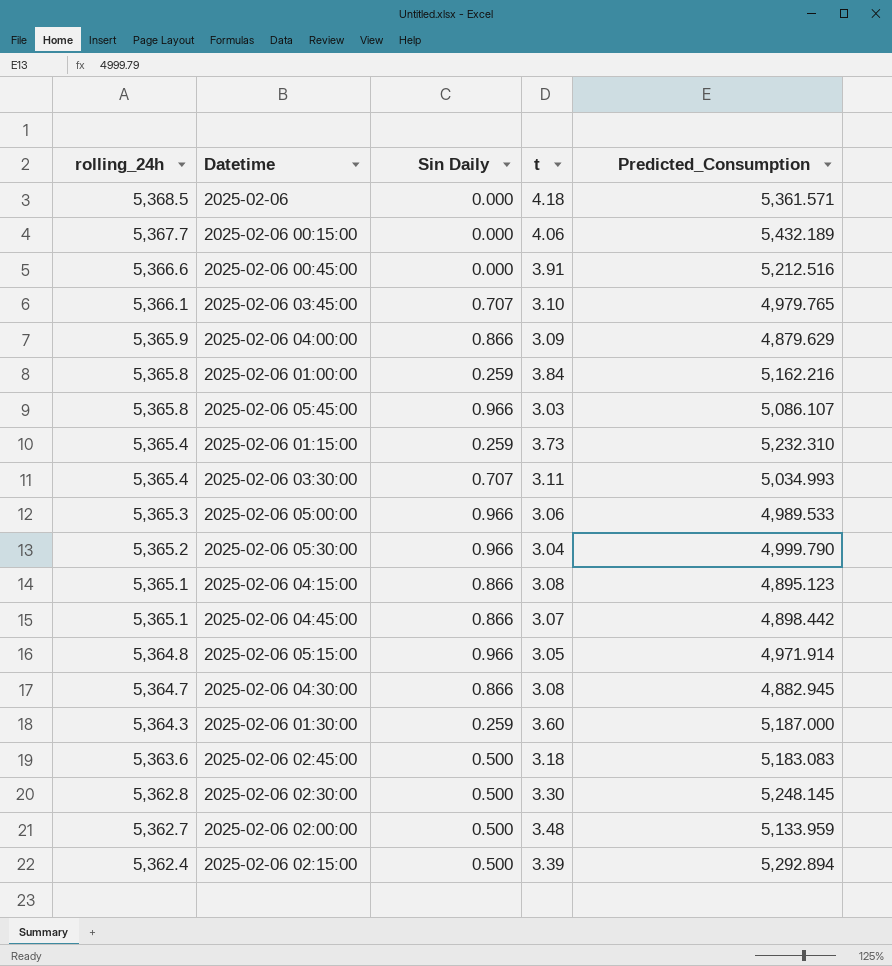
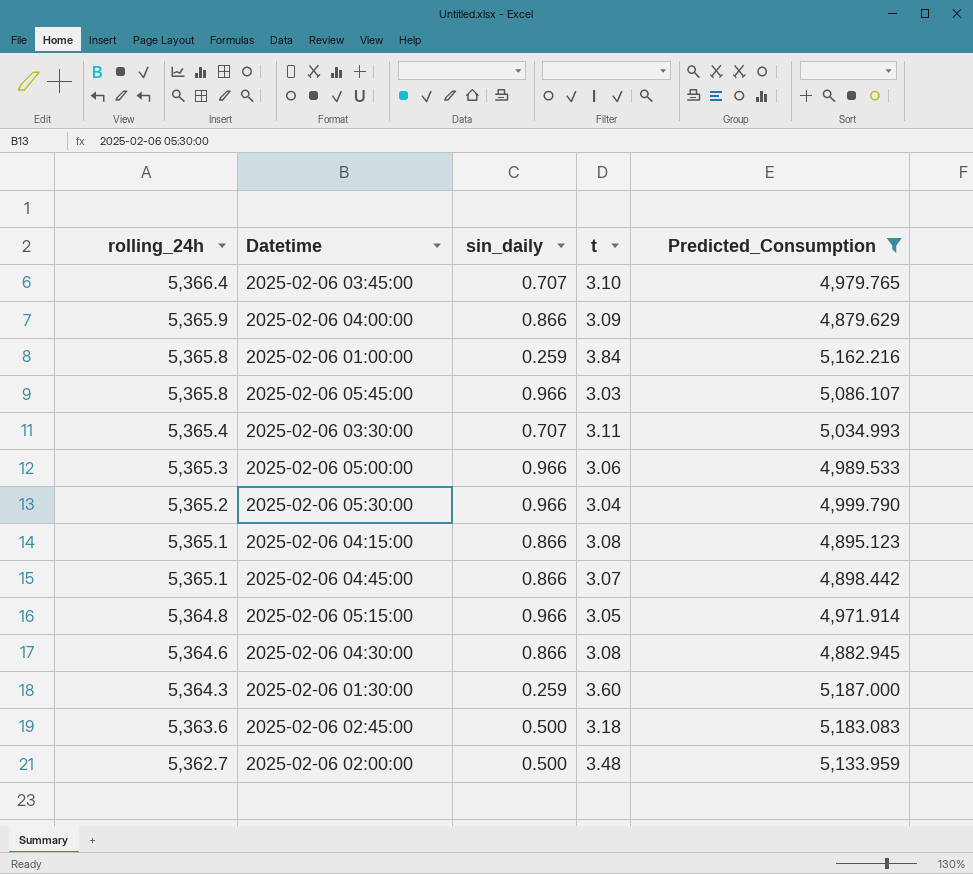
filter: none -> Predicted_Consumption <= 5,187.000
column name: Sin Daily -> sin_daily
2025-02-06 03:45:00 | rolling_24h: 5,366.1 -> 5,366.4
2025-02-06 04:30:00 | rolling_24h: 5,364.7 -> 5,364.6

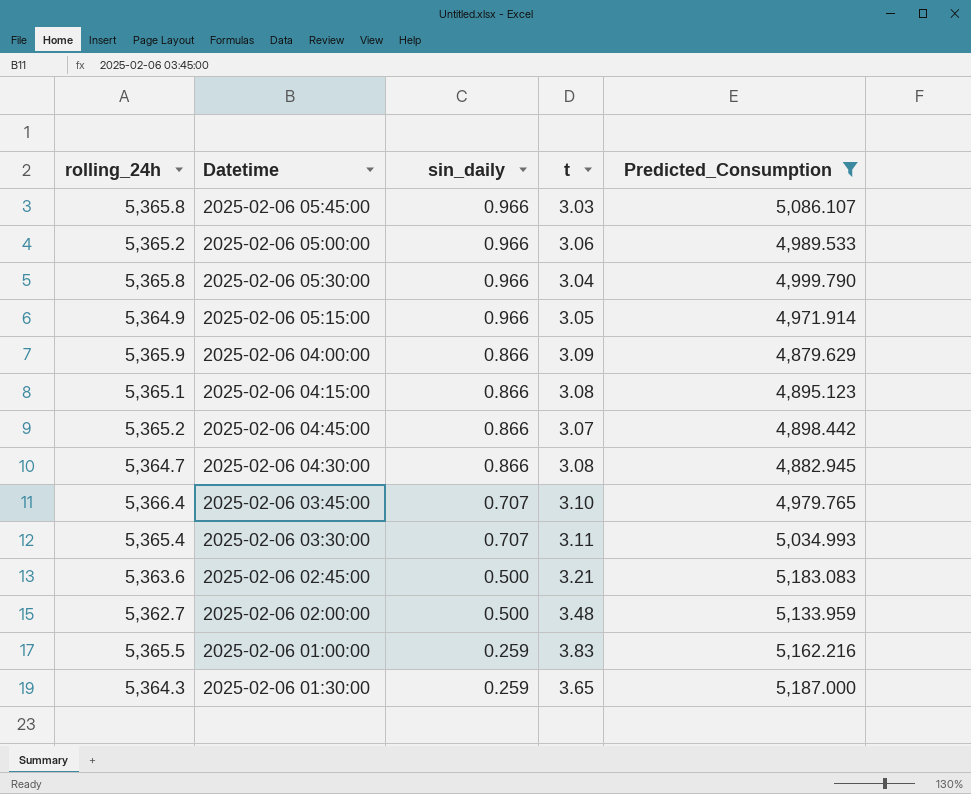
row order: rolling_24h descending -> sin_daily descending
2025-02-06 05:00:00 | rolling_24h: 5,365.3 -> 5,365.2
2025-02-06 05:30:00 | rolling_24h: 5,365.2 -> 5,365.8
2025-02-06 05:15:00 | rolling_24h: 5,364.8 -> 5,364.9
2025-02-06 04:45:00 | rolling_24h: 5,365.1 -> 5,365.2
2025-02-06 04:30:00 | rolling_24h: 5,364.6 -> 5,364.7
2025-02-06 02:45:00 | t: 3.18 -> 3.21
2025-02-06 01:00:00 | rolling_24h: 5,365.8 -> 5,365.5
2025-02-06 01:00:00 | t: 3.84 -> 3.83
2025-02-06 01:30:00 | t: 3.60 -> 3.65

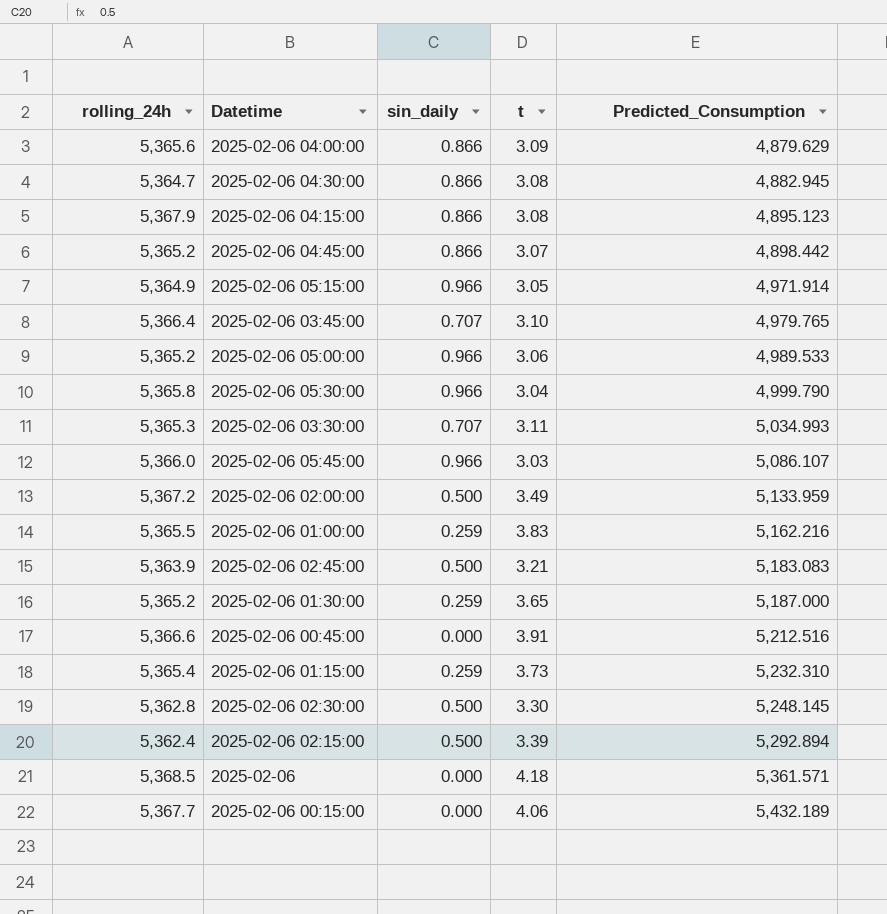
filter: Predicted_Consumption <= 5,187.000 -> none
row order: sin_daily descending -> Predicted_Consumption ascending
2025-02-06 04:00:00 | rolling_24h: 5,365.9 -> 5,365.6
2025-02-06 04:15:00 | rolling_24h: 5,365.1 -> 5,367.9
2025-02-06 03:30:00 | rolling_24h: 5,365.4 -> 5,365.3
2025-02-06 05:45:00 | rolling_24h: 5,365.8 -> 5,366.0
2025-02-06 02:00:00 | rolling_24h: 5,362.7 -> 5,367.2
2025-02-06 02:00:00 | t: 3.48 -> 3.49
2025-02-06 02:45:00 | rolling_24h: 5,363.6 -> 5,363.9
2025-02-06 01:30:00 | rolling_24h: 5,364.3 -> 5,365.2

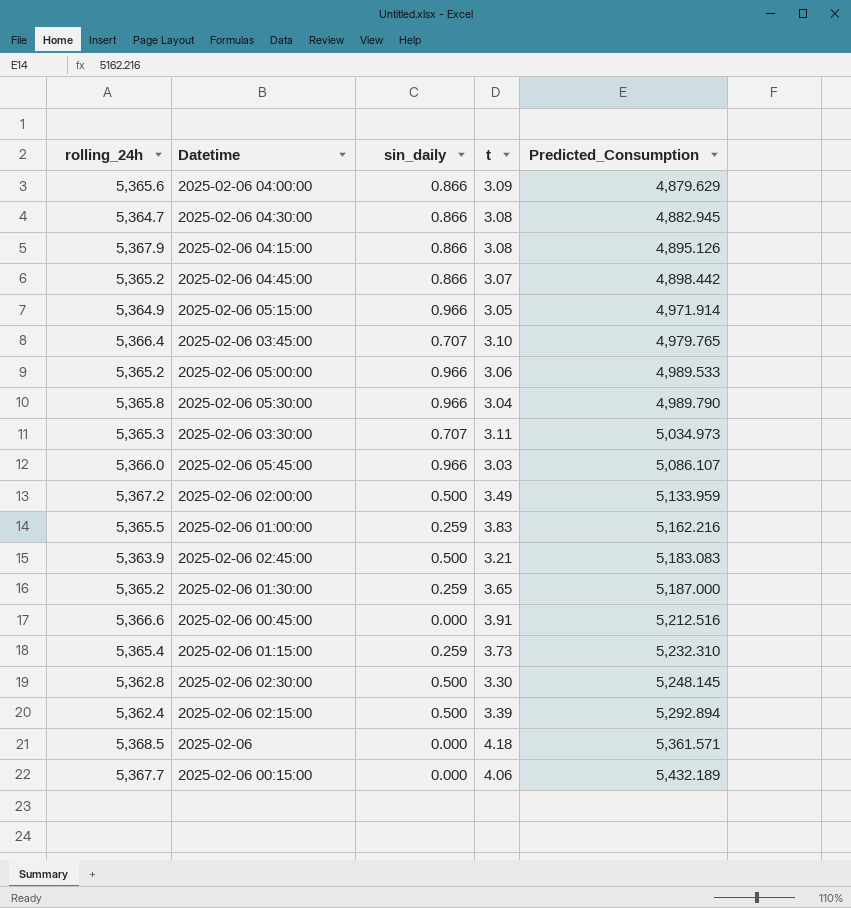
2025-02-06 04:15:00 | Predicted_Consumption: 4,895.123 -> 4,895.126
2025-02-06 05:30:00 | Predicted_Consumption: 4,999.790 -> 4,989.790
2025-02-06 03:30:00 | Predicted_Consumption: 5,034.993 -> 5,034.973

